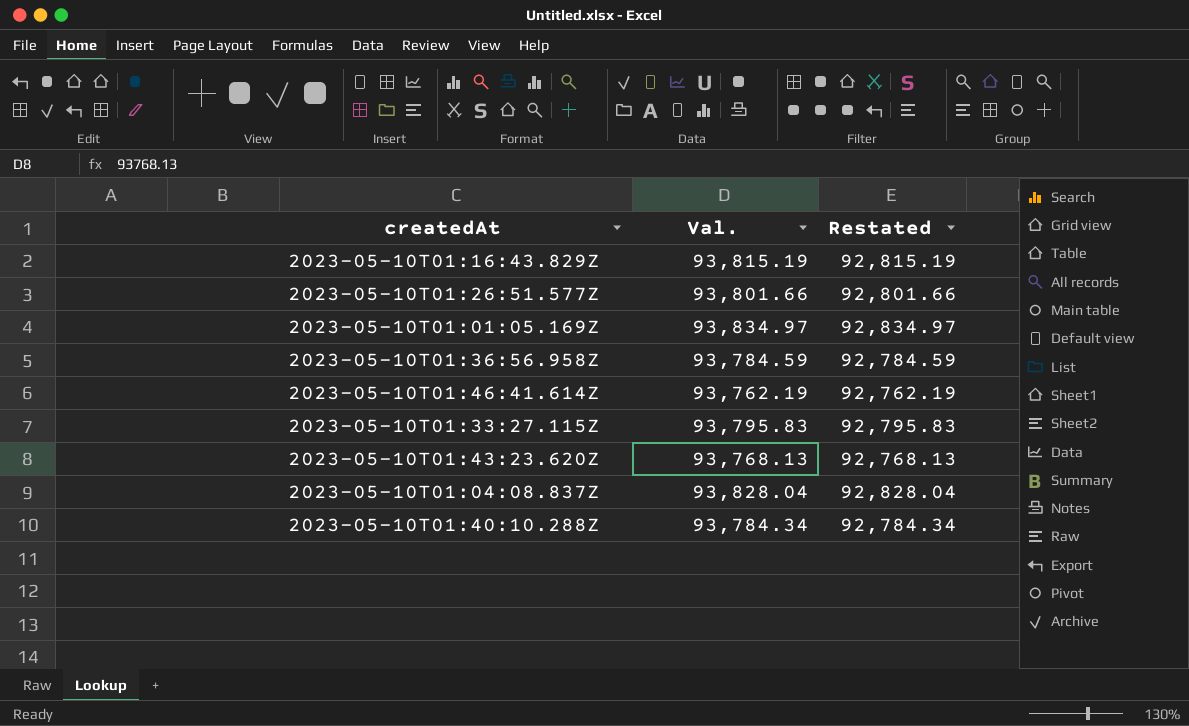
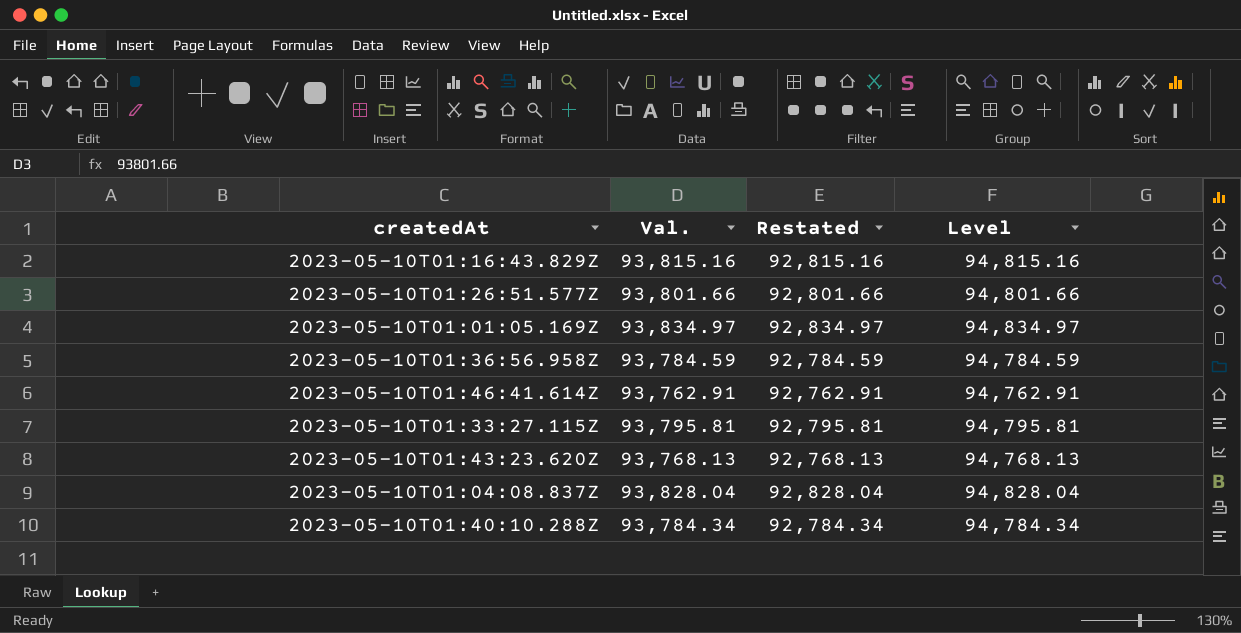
column Level | formula: none -> [Val.] + 1000
2023-05-10T01:16:43.829Z | Val.: 93,815.19 -> 93,815.16
2023-05-10T01:16:43.829Z | Restated: 92,815.19 -> 92,815.16
2023-05-10T01:46:41.614Z | Val.: 93,762.19 -> 93,762.91
2023-05-10T01:46:41.614Z | Restated: 92,762.19 -> 92,762.91
2023-05-10T01:33:27.115Z | Val.: 93,795.83 -> 93,795.81
2023-05-10T01:33:27.115Z | Restated: 92,795.83 -> 92,795.81

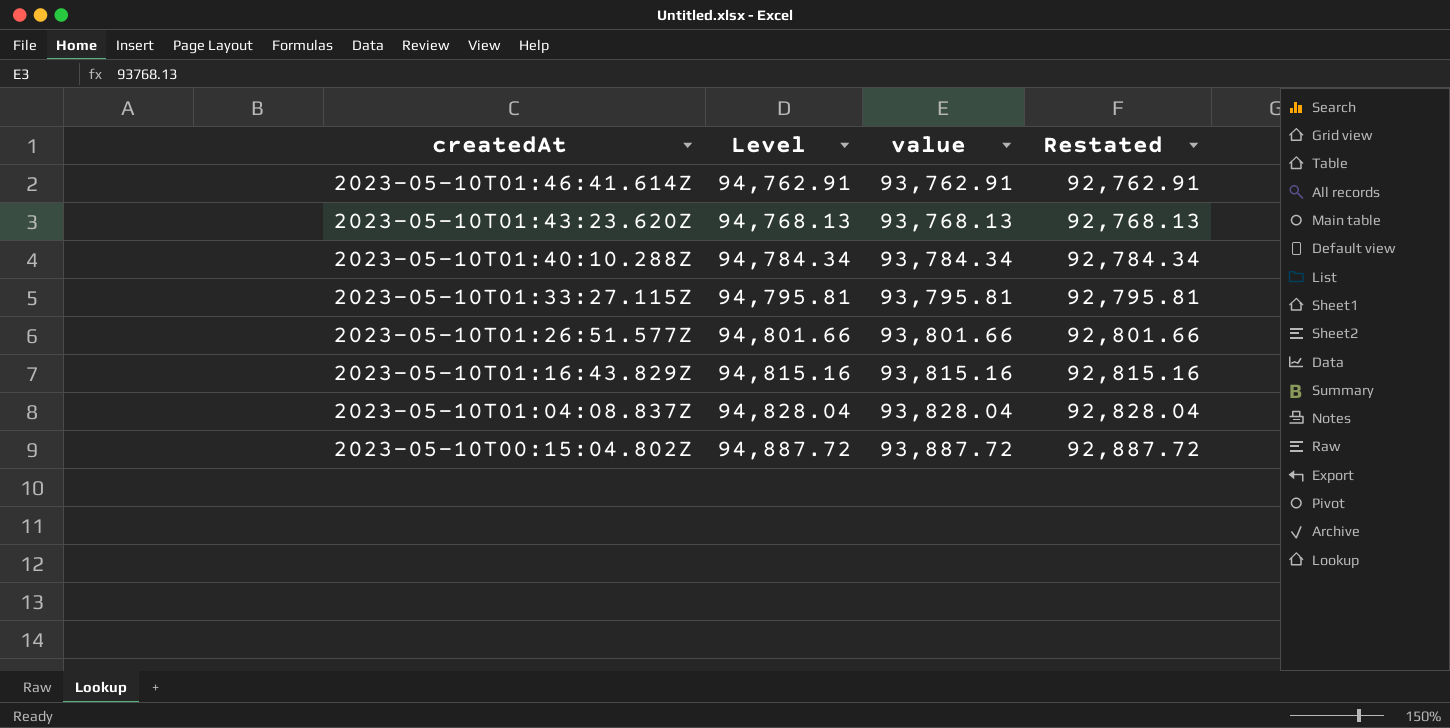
row order: none -> createdAt descending
column Level | position: 4 -> 2
column name: Val. -> value
row 2023-05-10T01:01:05.169Z: 93,834.97 | 92,834.97 | 94,834.97 -> none
row 2023-05-10T01:36:56.958Z: 93,784.59 | 92,784.59 | 94,784.59 -> none
row 2023-05-10T00:15:04.802Z: none -> 94,887.72 | 93,887.72 | 92,887.72

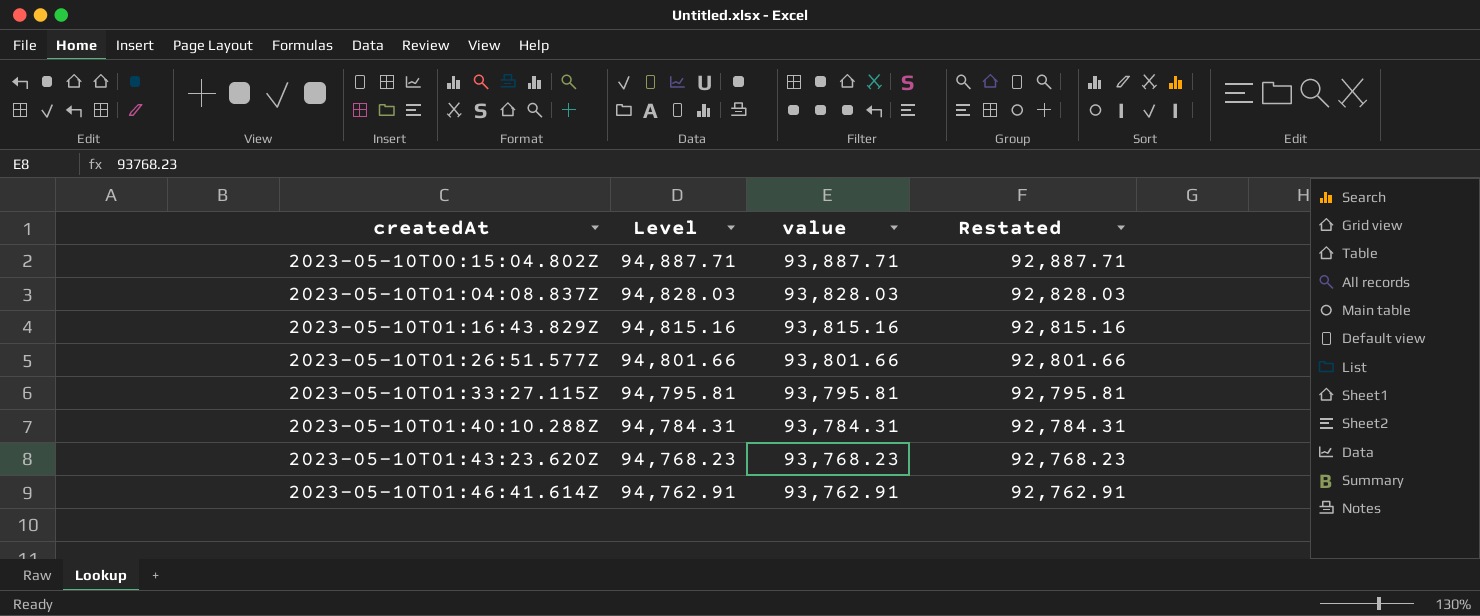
row order: createdAt descending -> createdAt ascending
2023-05-10T00:15:04.802Z | Level: 94,887.72 -> 94,887.71
2023-05-10T00:15:04.802Z | value: 93,887.72 -> 93,887.71
2023-05-10T00:15:04.802Z | Restated: 92,887.72 -> 92,887.71
2023-05-10T01:04:08.837Z | Level: 94,828.04 -> 94,828.03
2023-05-10T01:04:08.837Z | value: 93,828.04 -> 93,828.03
2023-05-10T01:04:08.837Z | Restated: 92,828.04 -> 92,828.03
2023-05-10T01:40:10.288Z | Level: 94,784.34 -> 94,784.31
2023-05-10T01:40:10.288Z | value: 93,784.34 -> 93,784.31
2023-05-10T01:40:10.288Z | Restated: 92,784.34 -> 92,784.31
2023-05-10T01:43:23.620Z | Level: 94,768.13 -> 94,768.23
2023-05-10T01:43:23.620Z | value: 93,768.13 -> 93,768.23
2023-05-10T01:43:23.620Z | Restated: 92,768.13 -> 92,768.23

